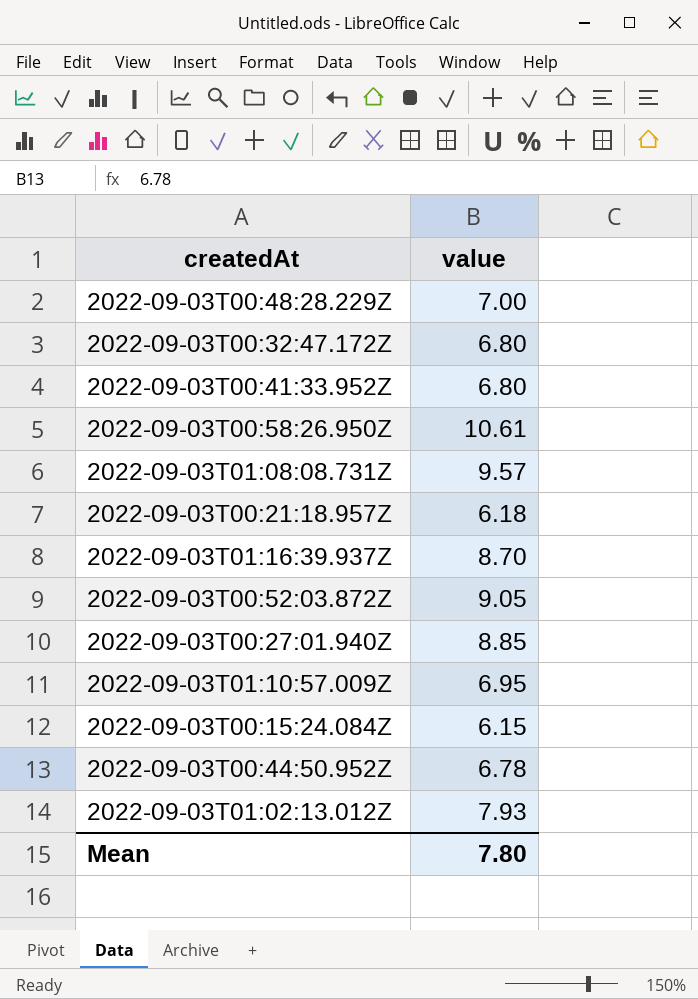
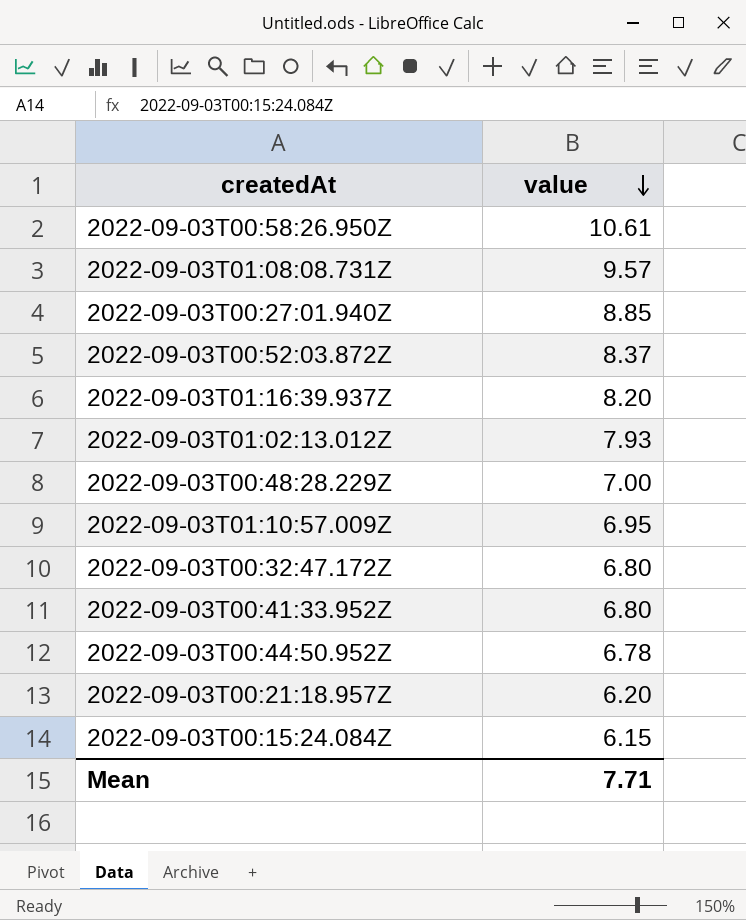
row order: none -> value descending
2022-09-03T00:52:03.872Z | value: 9.05 -> 8.37
2022-09-03T01:16:39.937Z | value: 8.70 -> 8.20
2022-09-03T00:21:18.957Z | value: 6.18 -> 6.20
Mean | value: 7.80 -> 7.71

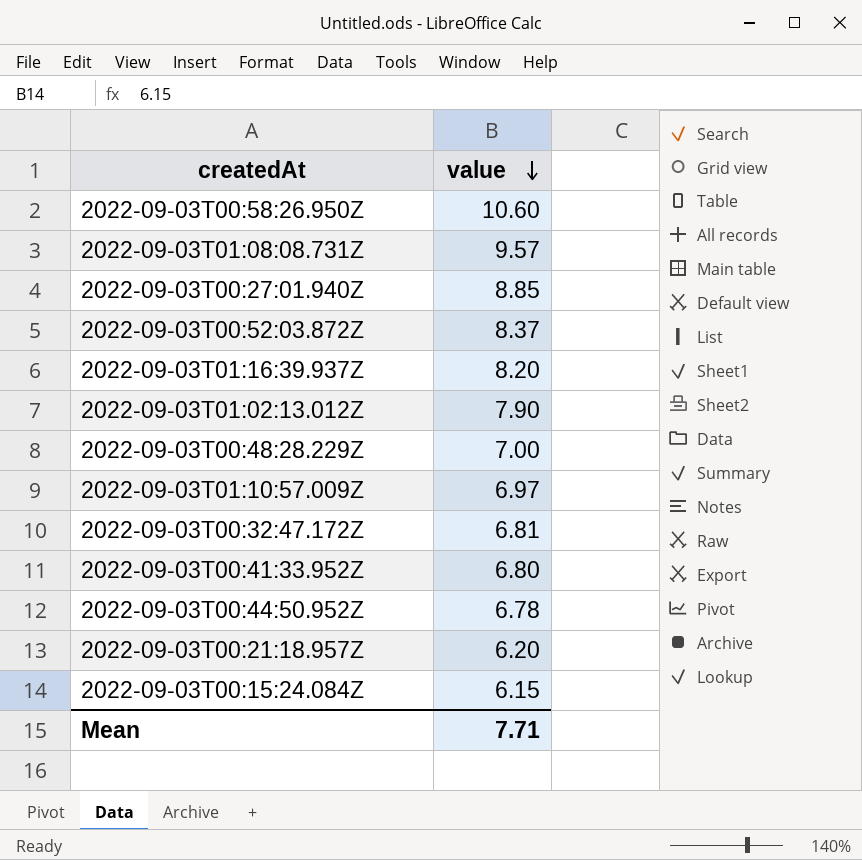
2022-09-03T00:58:26.950Z | value: 10.61 -> 10.60
2022-09-03T01:02:13.012Z | value: 7.93 -> 7.90
2022-09-03T01:10:57.009Z | value: 6.95 -> 6.97
2022-09-03T00:32:47.172Z | value: 6.80 -> 6.81

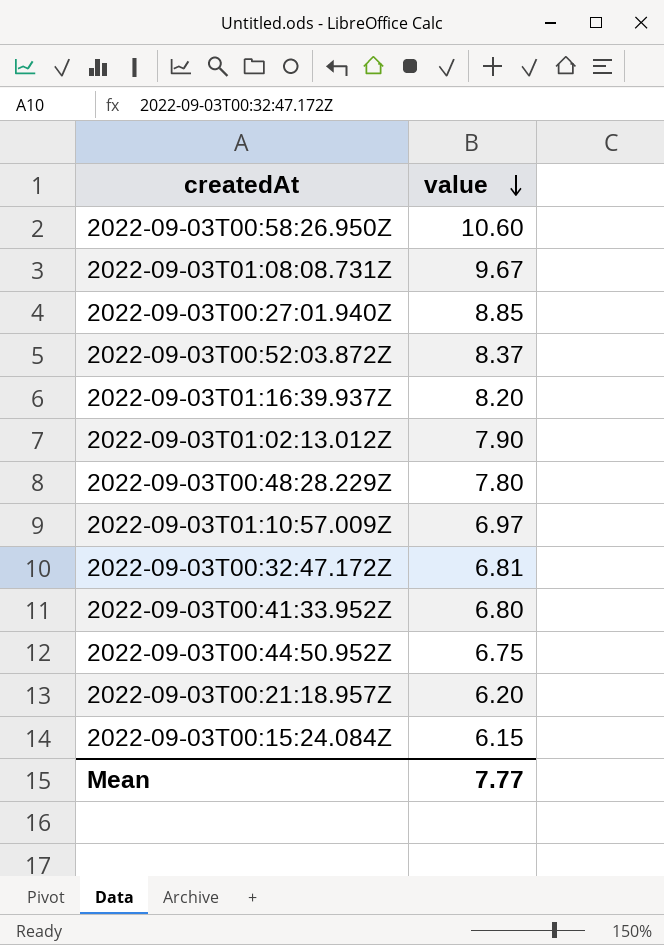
2022-09-03T01:08:08.731Z | value: 9.57 -> 9.67
2022-09-03T00:48:28.229Z | value: 7.00 -> 7.80
2022-09-03T00:44:50.952Z | value: 6.78 -> 6.75
Mean | value: 7.71 -> 7.77

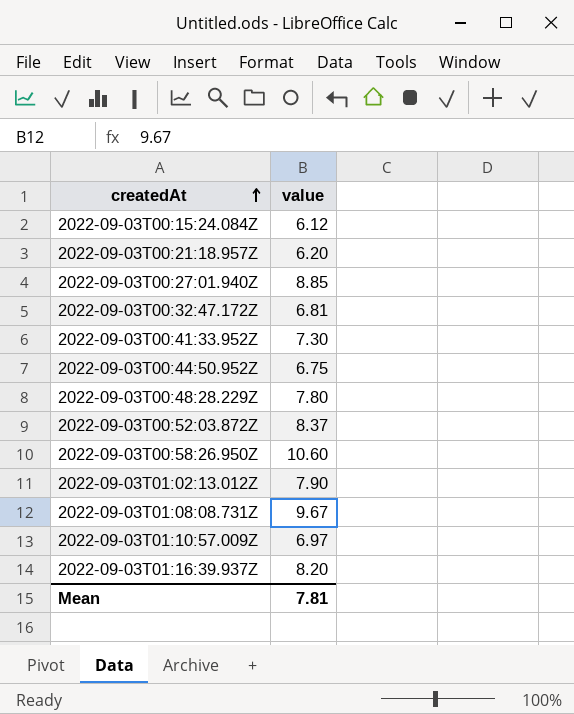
row order: value descending -> createdAt ascending
2022-09-03T00:15:24.084Z | value: 6.15 -> 6.12
2022-09-03T00:41:33.952Z | value: 6.80 -> 7.30
Mean | value: 7.77 -> 7.81

